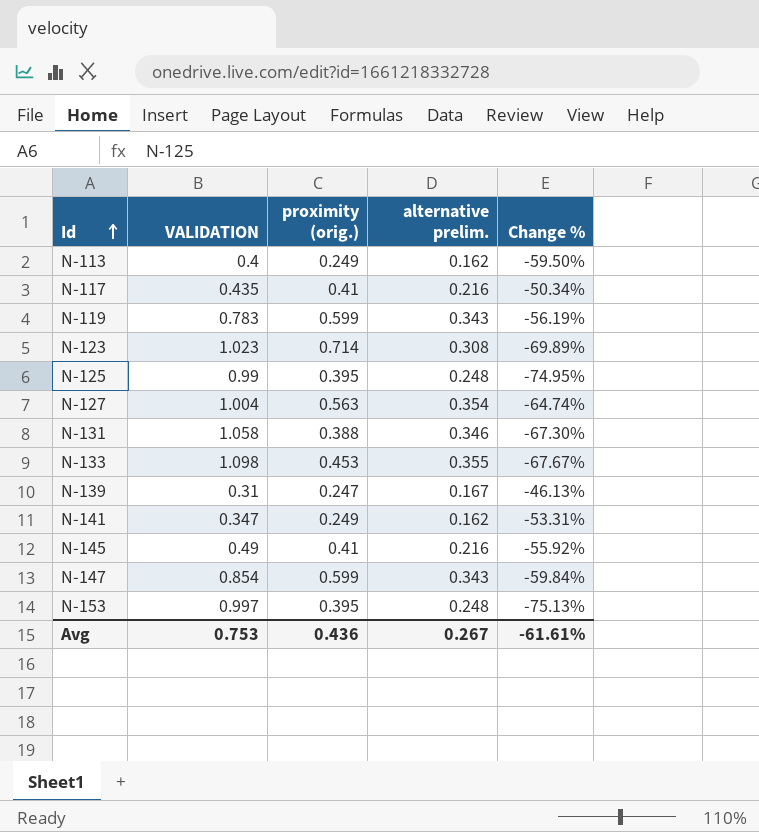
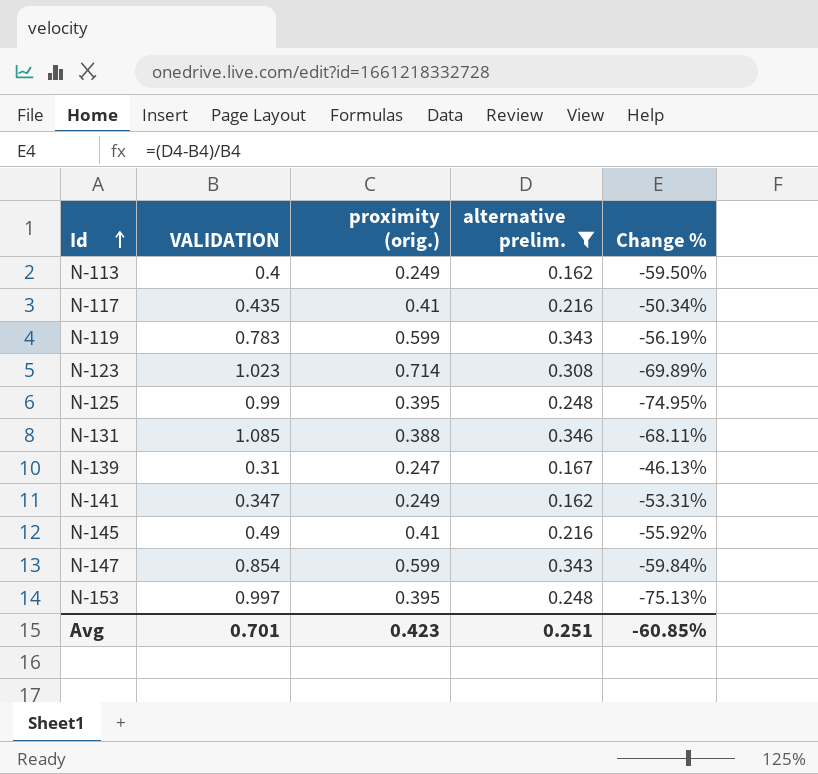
filter: none -> alternative prelim. <= 0.346
N-131 | VALIDATION: 1.058 -> 1.085
N-131 | Change %: -67.30% -> -68.11%
Avg | VALIDATION: 0.753 -> 0.701
Avg | proximity (orig.): 0.436 -> 0.423
Avg | alternative prelim.: 0.267 -> 0.251
Avg | Change %: -61.61% -> -60.85%

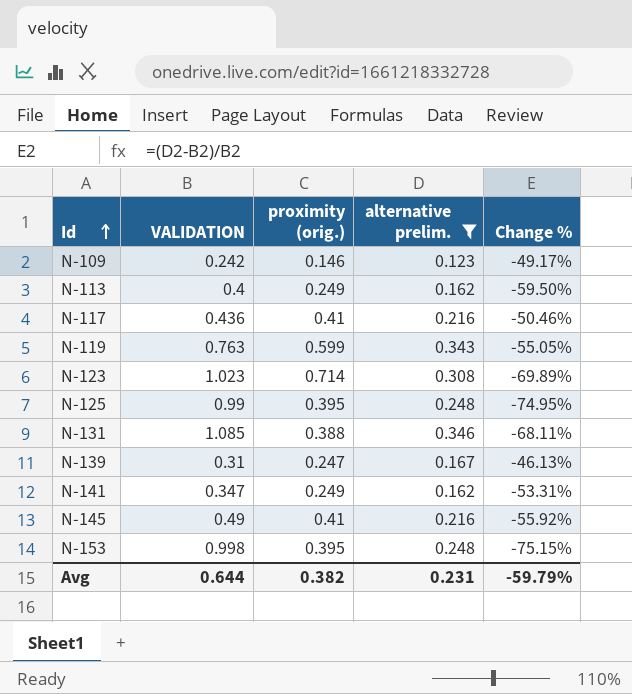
row N-147: 0.854 | 0.599 | 0.343 | -59.84% -> none
row N-109: none -> 0.242 | 0.146 | 0.123 | -49.17%
N-117 | VALIDATION: 0.435 -> 0.436
N-117 | Change %: -50.34% -> -50.46%
N-119 | VALIDATION: 0.783 -> 0.763
N-119 | Change %: -56.19% -> -55.05%
N-153 | VALIDATION: 0.997 -> 0.998
N-153 | Change %: -75.13% -> -75.15%
Avg | VALIDATION: 0.701 -> 0.644
Avg | proximity (orig.): 0.423 -> 0.382
Avg | alternative prelim.: 0.251 -> 0.231
Avg | Change %: -60.85% -> -59.79%

